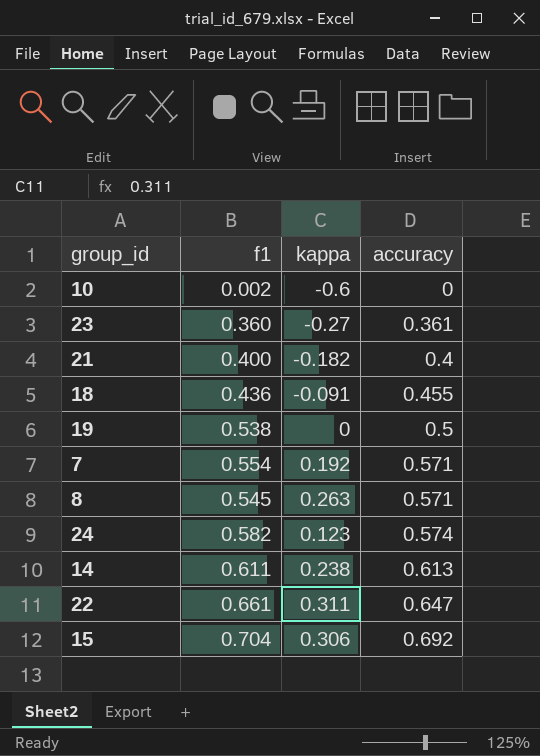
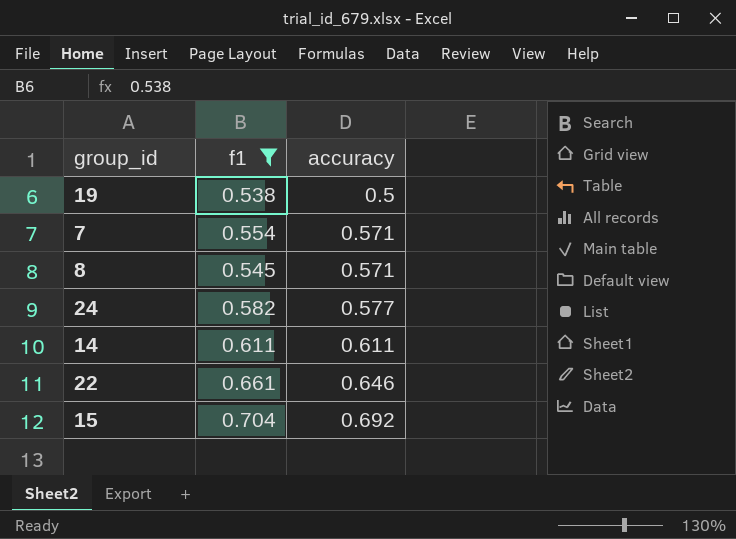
filter: none -> f1 >= 0.538
column kappa | position: 3 -> none
24 | accuracy: 0.574 -> 0.577
14 | accuracy: 0.613 -> 0.611
22 | accuracy: 0.647 -> 0.646

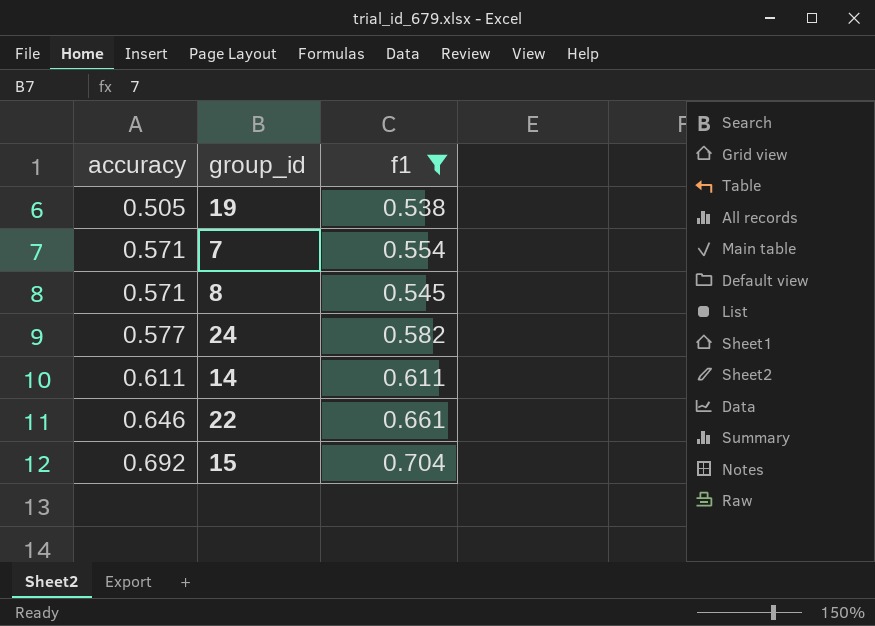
column accuracy | position: 3 -> 1
19 | accuracy: 0.5 -> 0.505

